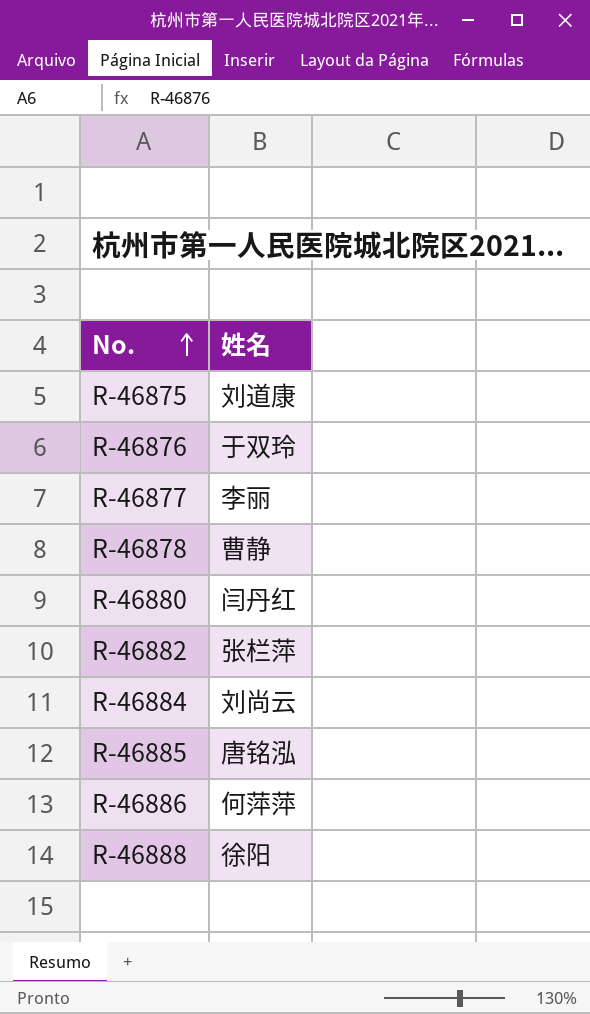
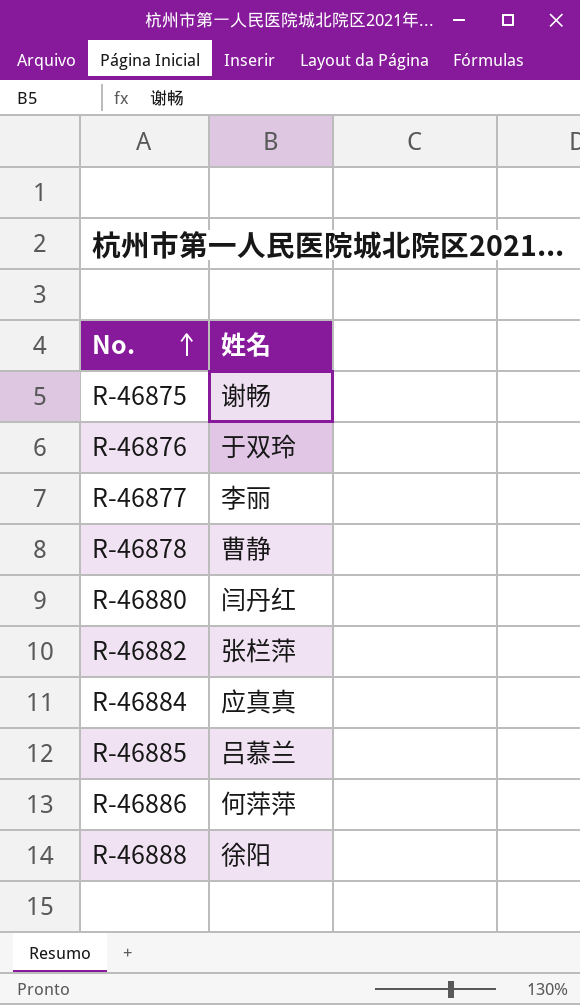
R-46875 | 姓名: 刘道康 -> 谢畅
R-46884 | 姓名: 刘尚云 -> 应真真
R-46885 | 姓名: 唐铭泓 -> 吕慕兰

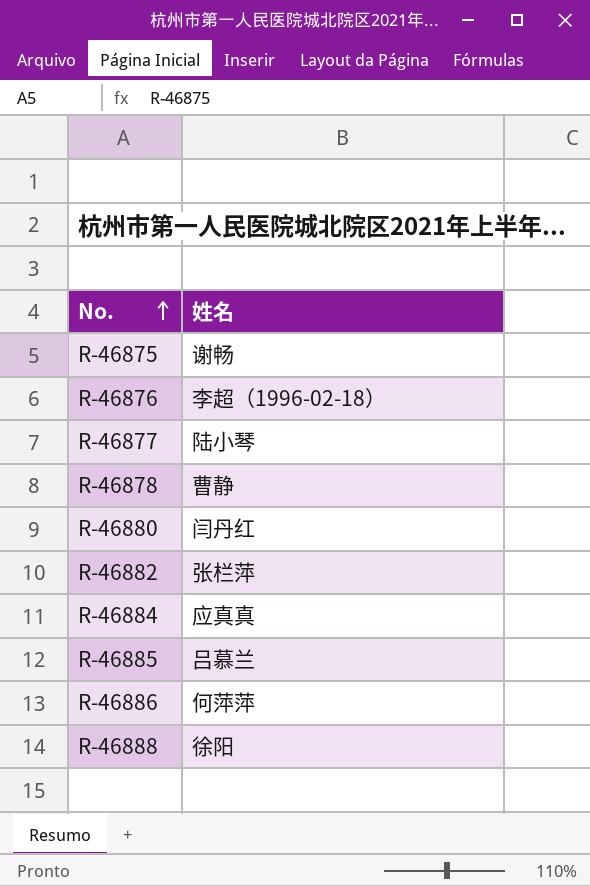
R-46876 | 姓名: 于双玲 -> 李超（1996-02-18）
R-46877 | 姓名: 李丽 -> 陆小琴

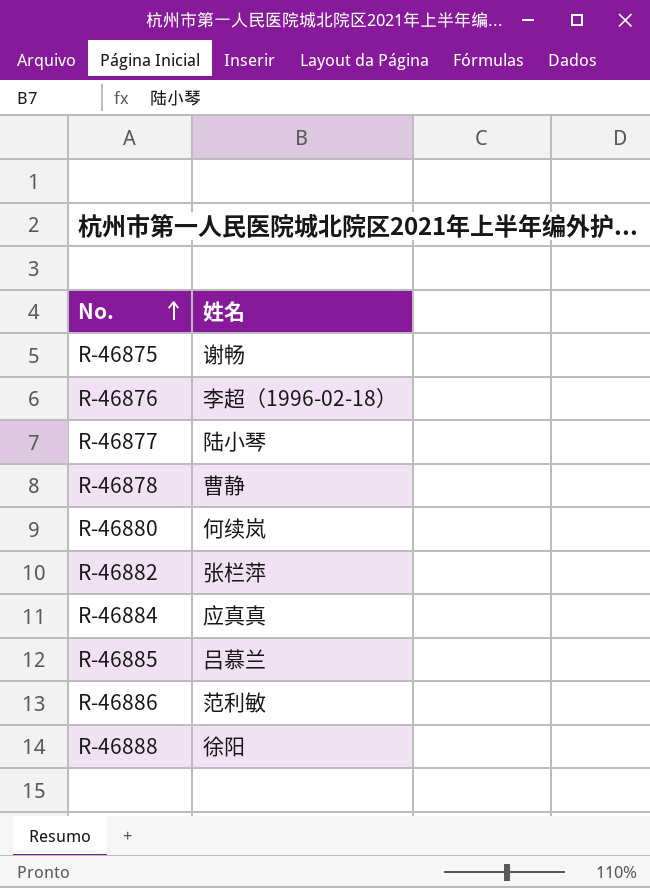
R-46880 | 姓名: 闫丹红 -> 何续岚
R-46886 | 姓名: 何萍萍 -> 范利敏

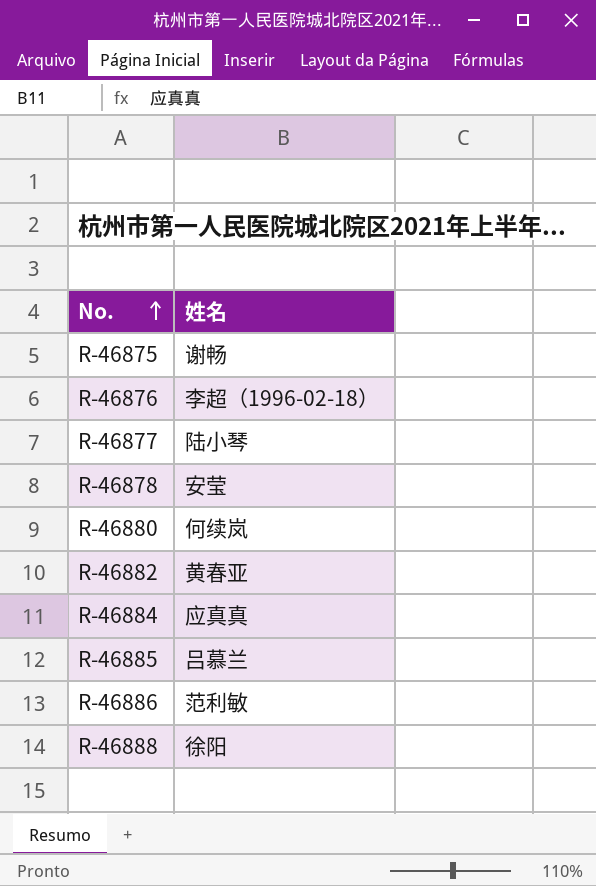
R-46878 | 姓名: 曹静 -> 安莹
R-46882 | 姓名: 张栏萍 -> 黄春亚

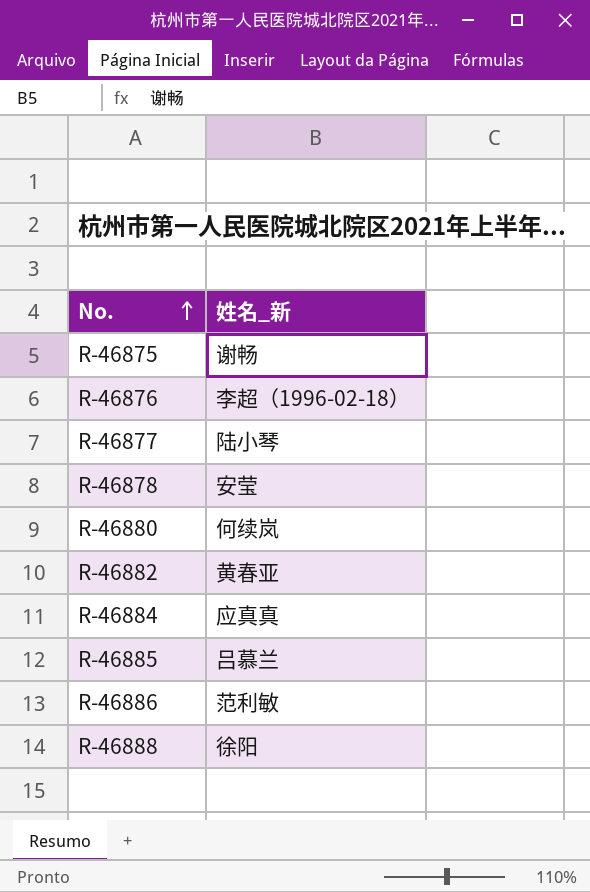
column name: 姓名 -> 姓名_新

